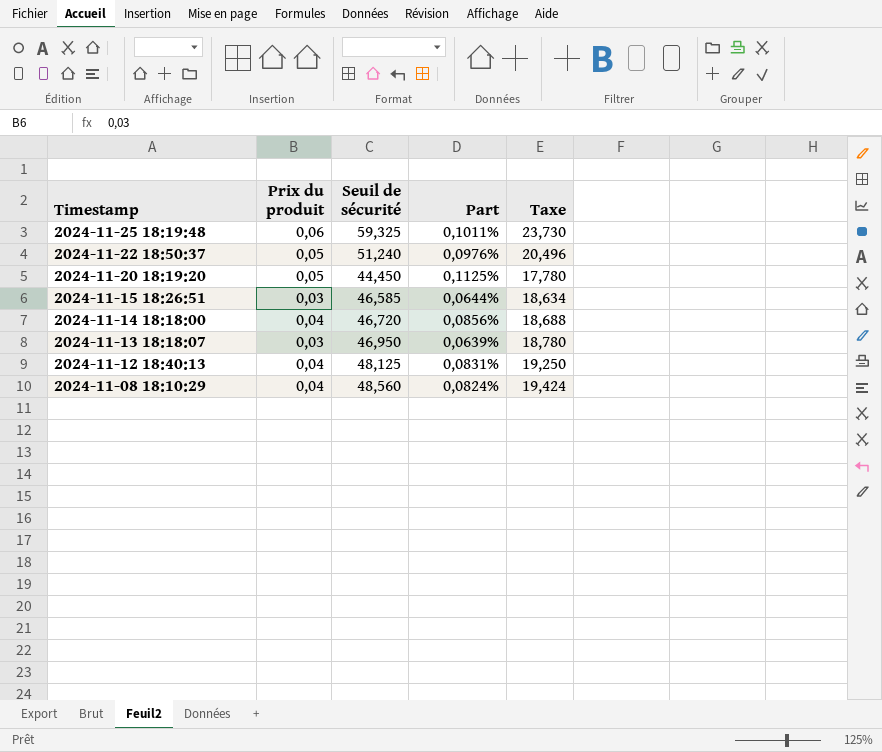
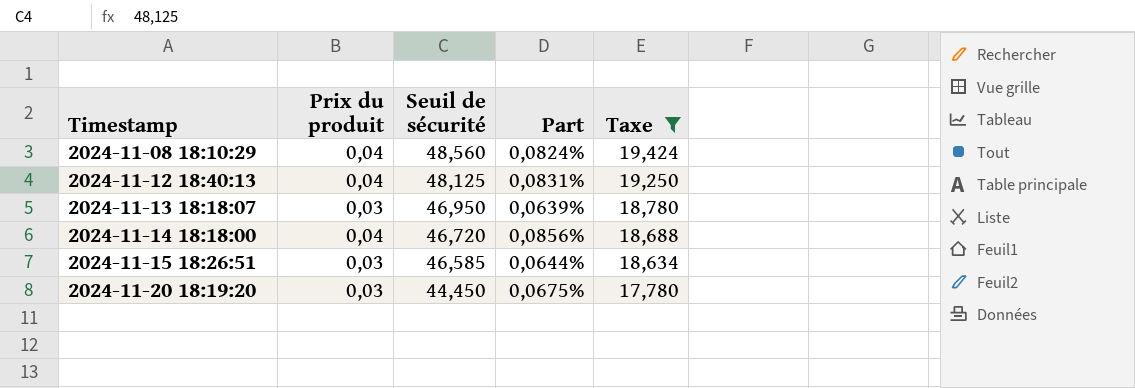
filter: none -> Taxe <= 19,424
row order: Timestamp descending -> Timestamp ascending
2024-11-20 18:19:20 | Prix du produit: 0,05 -> 0,03
2024-11-20 18:19:20 | Part: 0,1125% -> 0,0675%

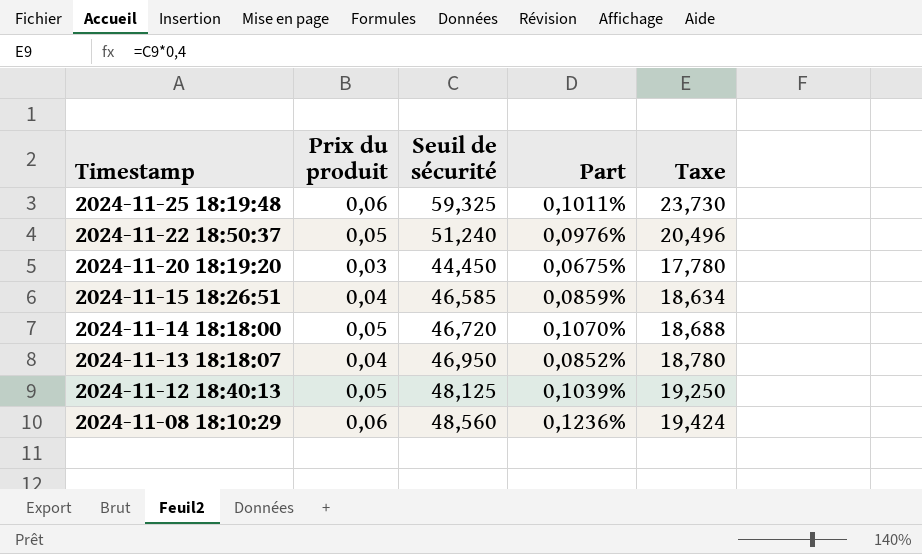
filter: Taxe <= 19,424 -> none
row order: Timestamp ascending -> Timestamp descending
2024-11-15 18:26:51 | Prix du produit: 0,03 -> 0,04
2024-11-15 18:26:51 | Part: 0,0644% -> 0,0859%
2024-11-14 18:18:00 | Prix du produit: 0,04 -> 0,05
2024-11-14 18:18:00 | Part: 0,0856% -> 0,1070%
2024-11-13 18:18:07 | Prix du produit: 0,03 -> 0,04
2024-11-13 18:18:07 | Part: 0,0639% -> 0,0852%
2024-11-12 18:40:13 | Prix du produit: 0,04 -> 0,05
2024-11-12 18:40:13 | Part: 0,0831% -> 0,1039%
2024-11-08 18:10:29 | Prix du produit: 0,04 -> 0,06
2024-11-08 18:10:29 | Part: 0,0824% -> 0,1236%

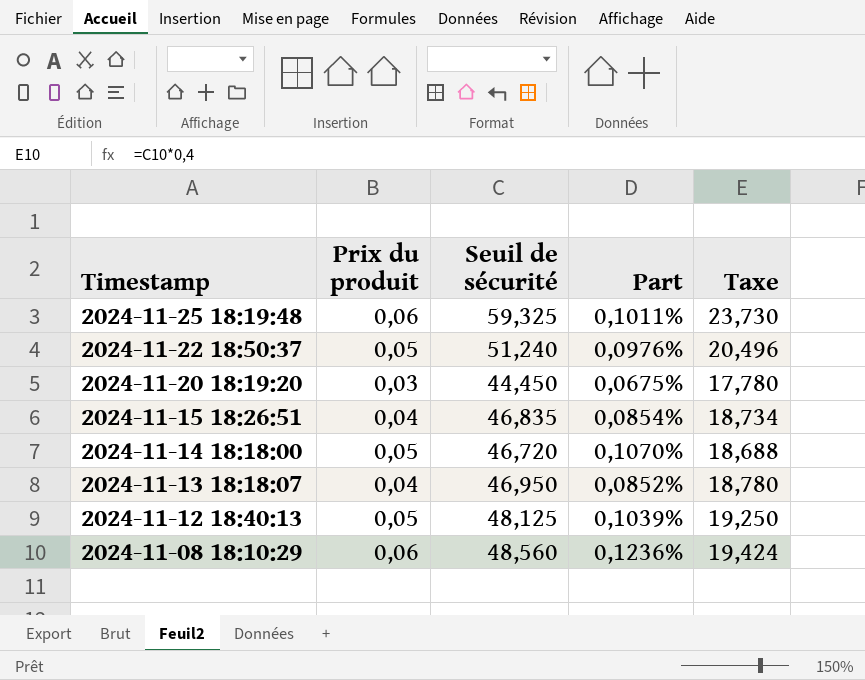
2024-11-15 18:26:51 | Seuil de sécurité: 46,585 -> 46,835
2024-11-15 18:26:51 | Part: 0,0859% -> 0,0854%
2024-11-15 18:26:51 | Taxe: 18,634 -> 18,734

